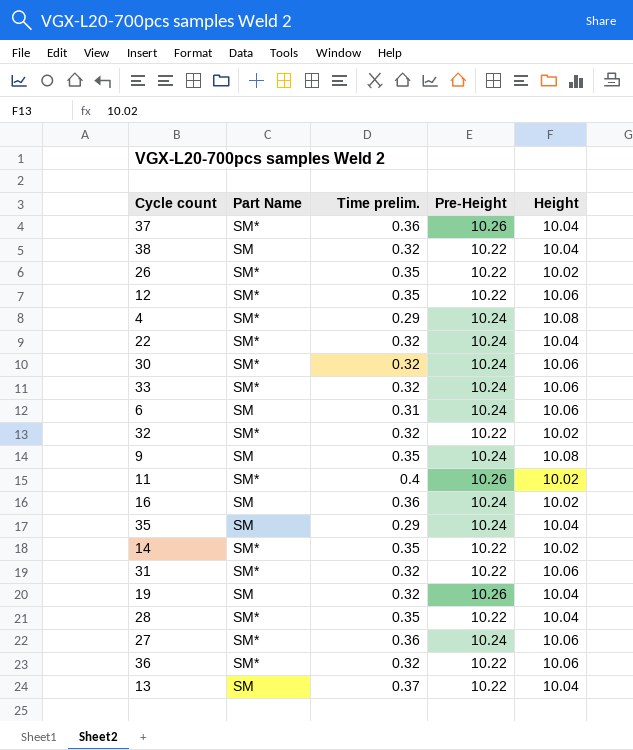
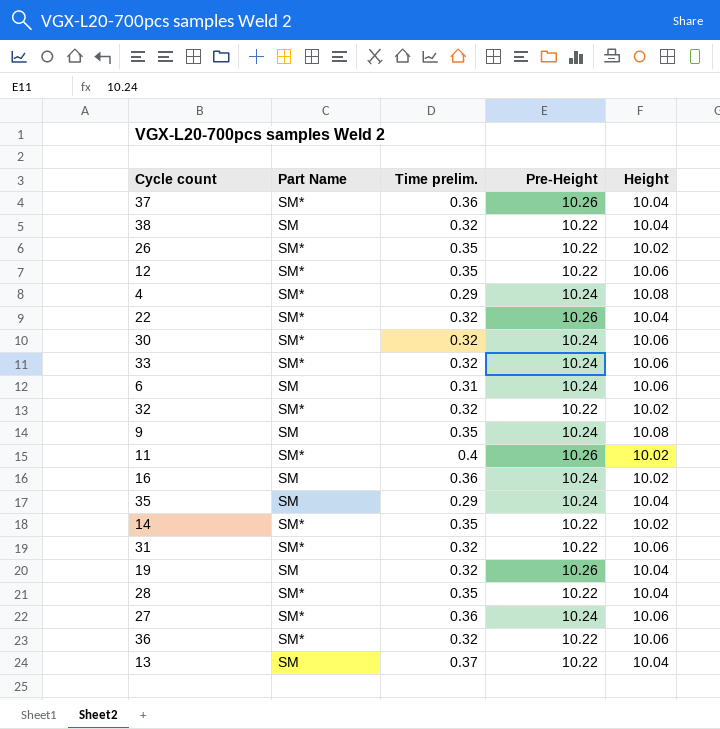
22 | Pre-Height: 10.24 -> 10.26

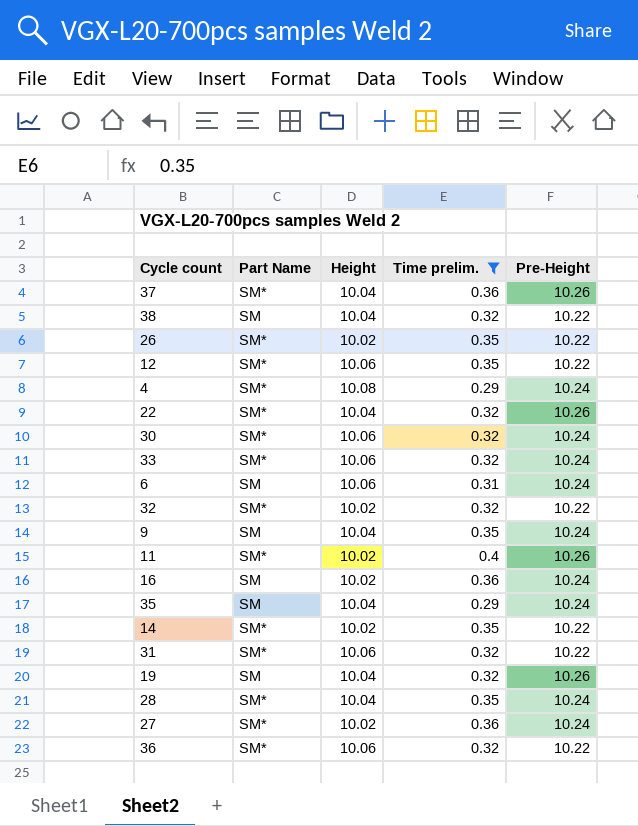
filter: none -> Time prelim. != 0.37
column Height | position: 5 -> 3
9 | Height: 10.08 -> 10.04
28 | Pre-Height: 10.22 -> 10.24
27 | Height: 10.06 -> 10.02

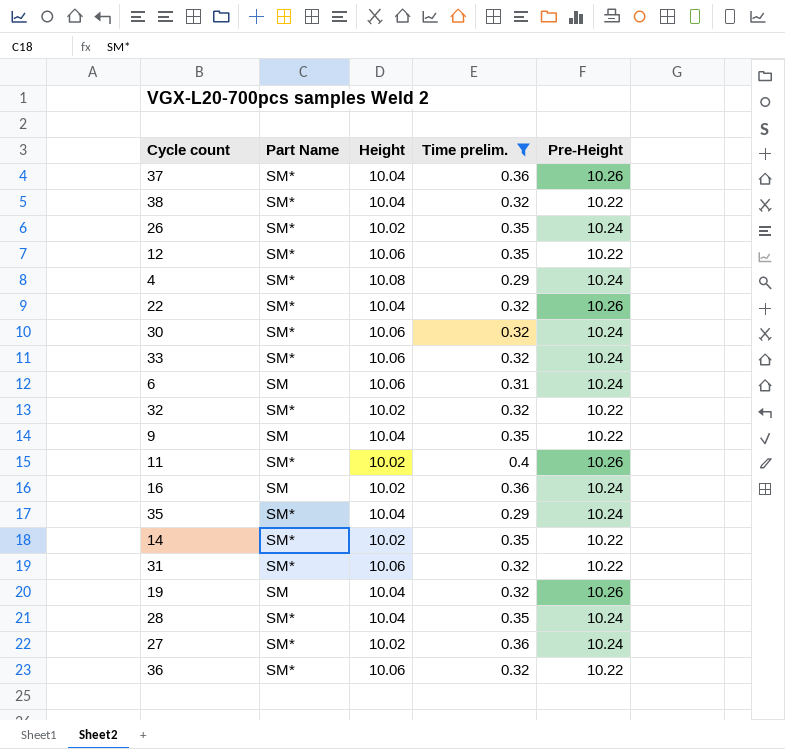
38 | Part Name: SM -> SM*
26 | Pre-Height: 10.22 -> 10.24
9 | Pre-Height: 10.24 -> 10.22
35 | Part Name: SM -> SM*

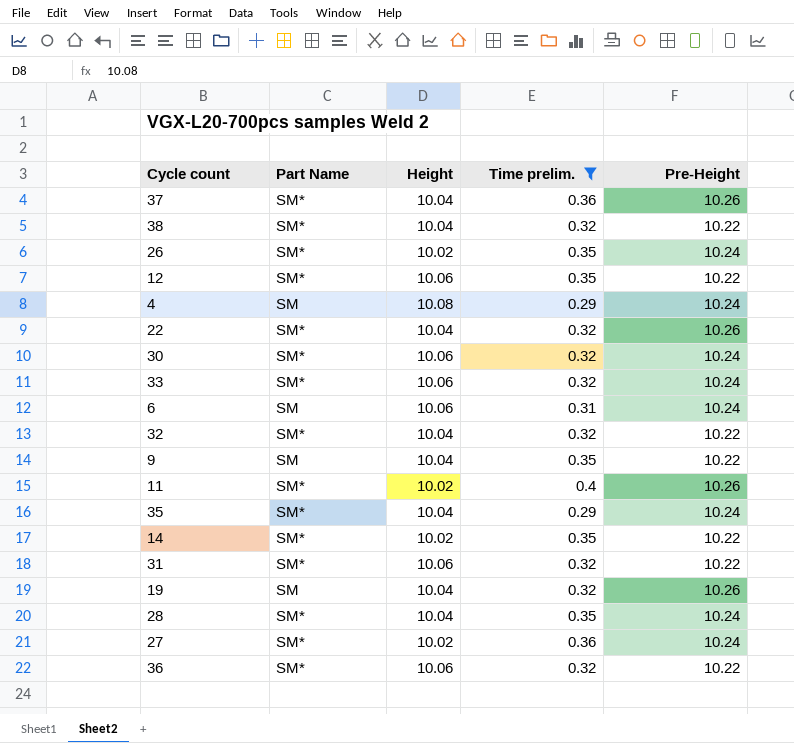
row 16: SM | 10.02 | 0.36 | 10.24 -> none
4 | Part Name: SM* -> SM
32 | Height: 10.02 -> 10.04

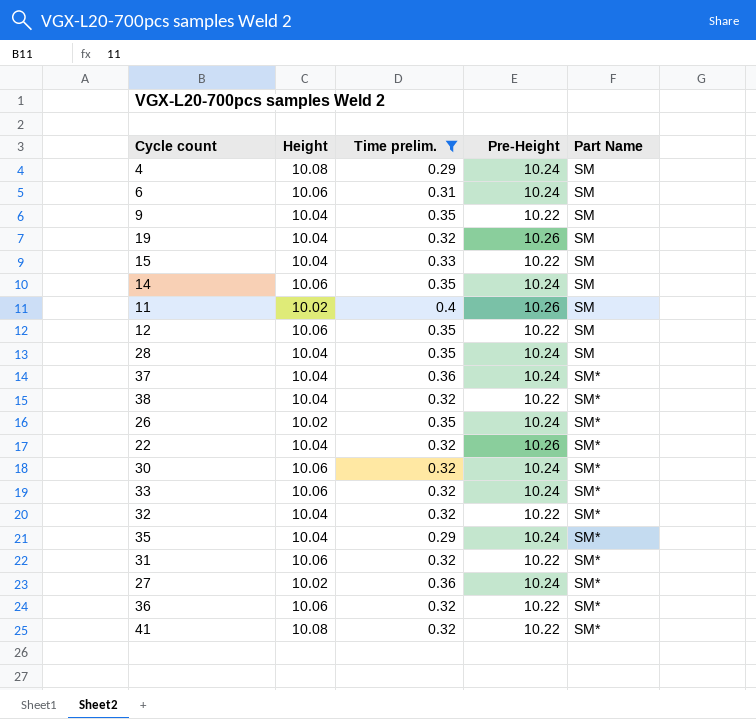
row order: none -> Part Name ascending
column Part Name | position: 2 -> 5
row 15: none -> 10.04 | 0.33 | 10.22 | SM
14 | Height: 10.02 -> 10.06
14 | Pre-Height: 10.22 -> 10.24
14 | Part Name: SM* -> SM
11 | Part Name: SM* -> SM
12 | Part Name: SM* -> SM
28 | Part Name: SM* -> SM
37 | Pre-Height: 10.26 -> 10.24
row 41: none -> 10.08 | 0.32 | 10.22 | SM*

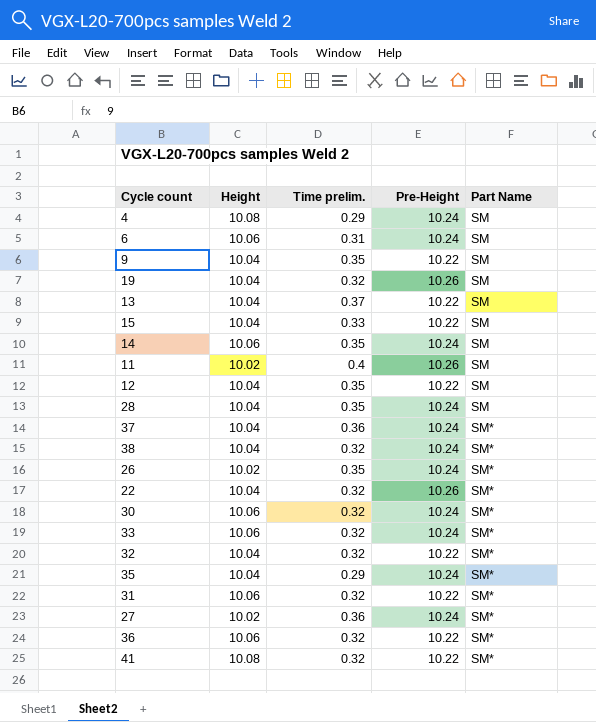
filter: Time prelim. != 0.37 -> none
12 | Height: 10.06 -> 10.04
38 | Pre-Height: 10.22 -> 10.24

